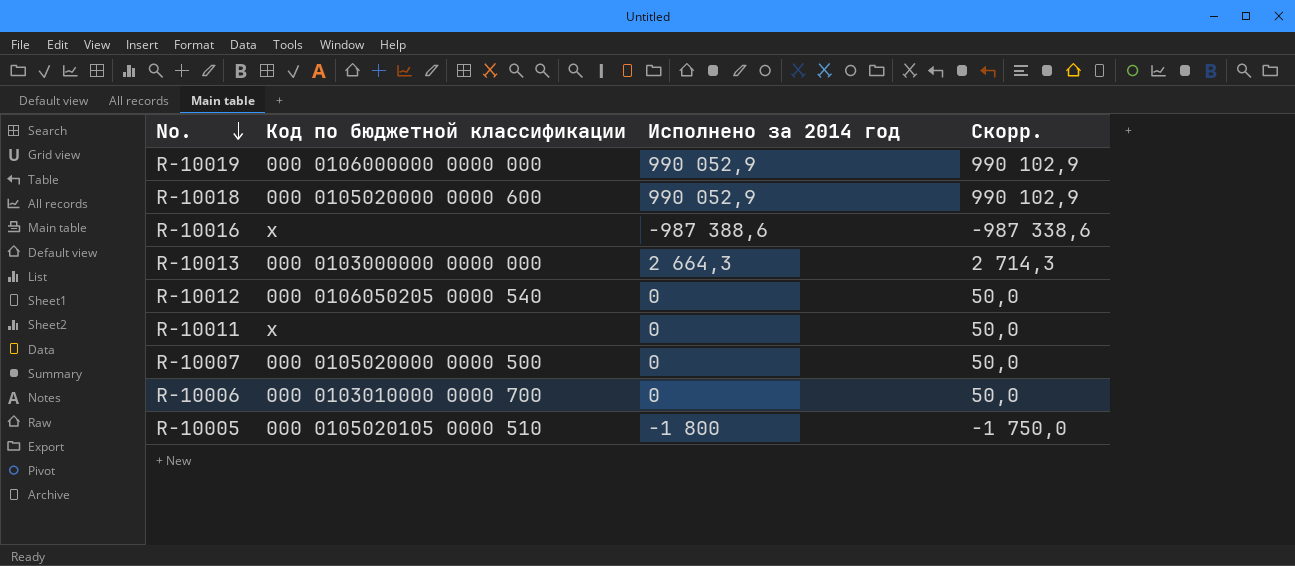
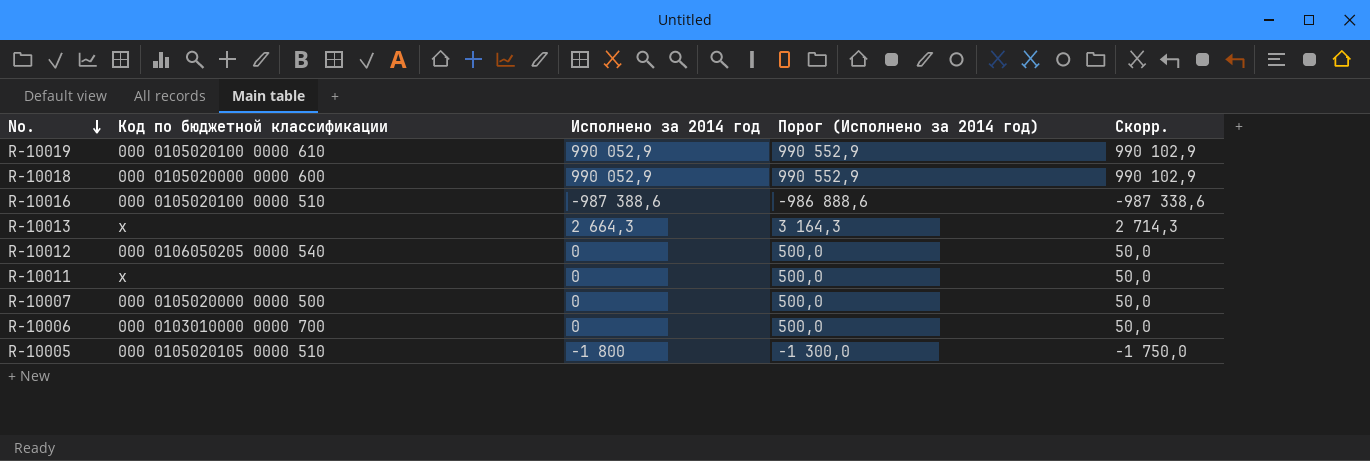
column Порог (Исполнено за 2014 год) | formula: none -> [Исполнено за 2014 год] + 500
R-10019 | Код по бюджетной классификации: 000 0106000000 0000 000 -> 000 0105020100 0000 610
R-10016 | Код по бюджетной классификации: х -> 000 0105020100 0000 510
R-10013 | Код по бюджетной классификации: 000 0103000000 0000 000 -> х

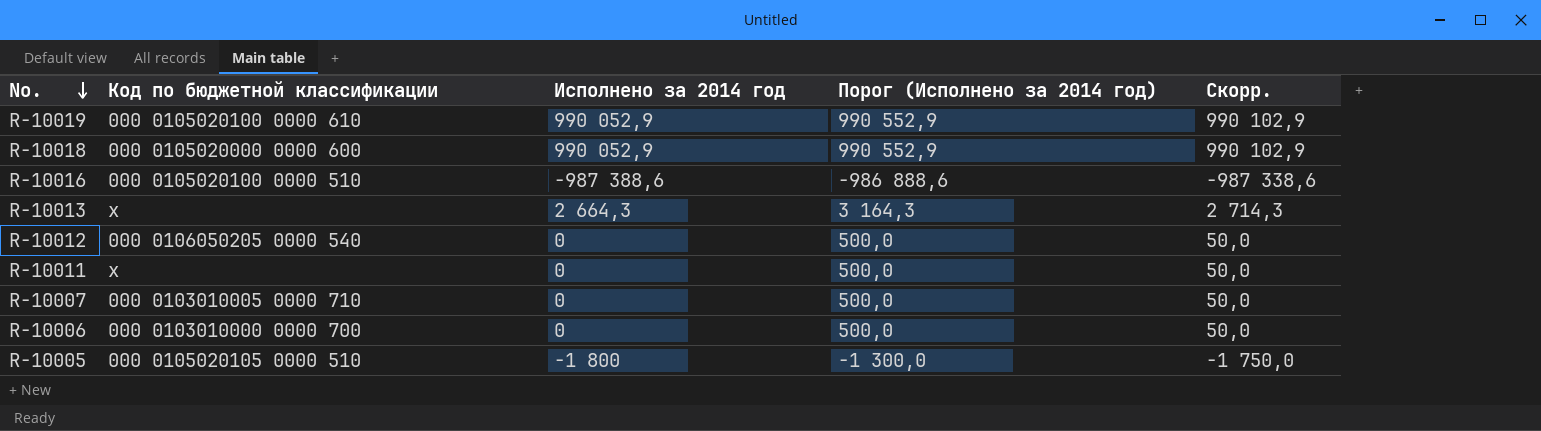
R-10007 | Код по бюджетной классификации: 000 0105020000 0000 500 -> 000 0103010005 0000 710

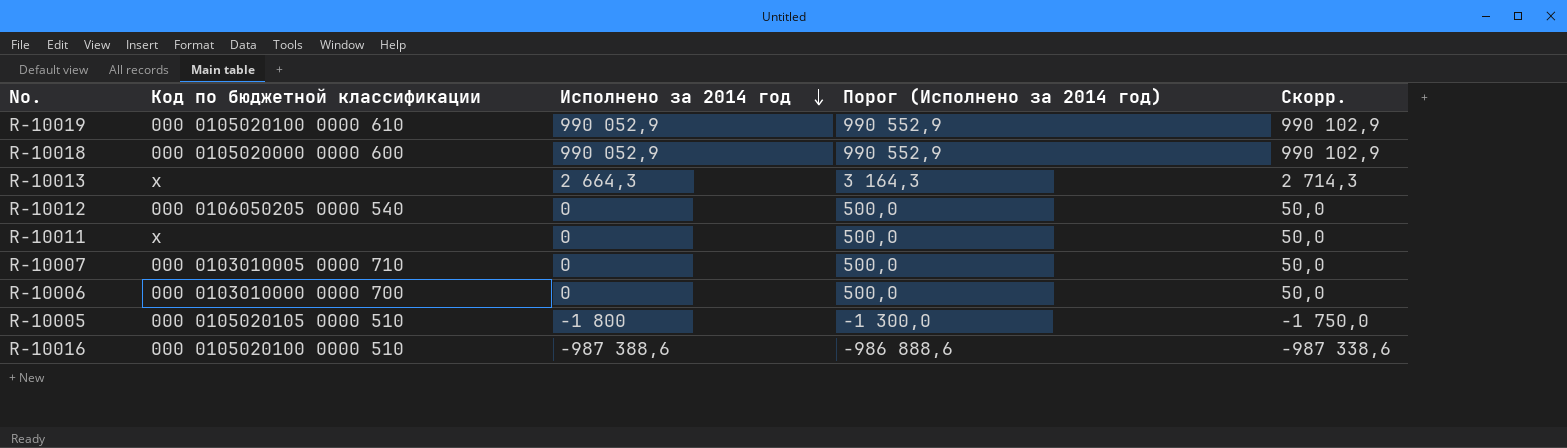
row order: No. descending -> Исполнено за 2014 год descending

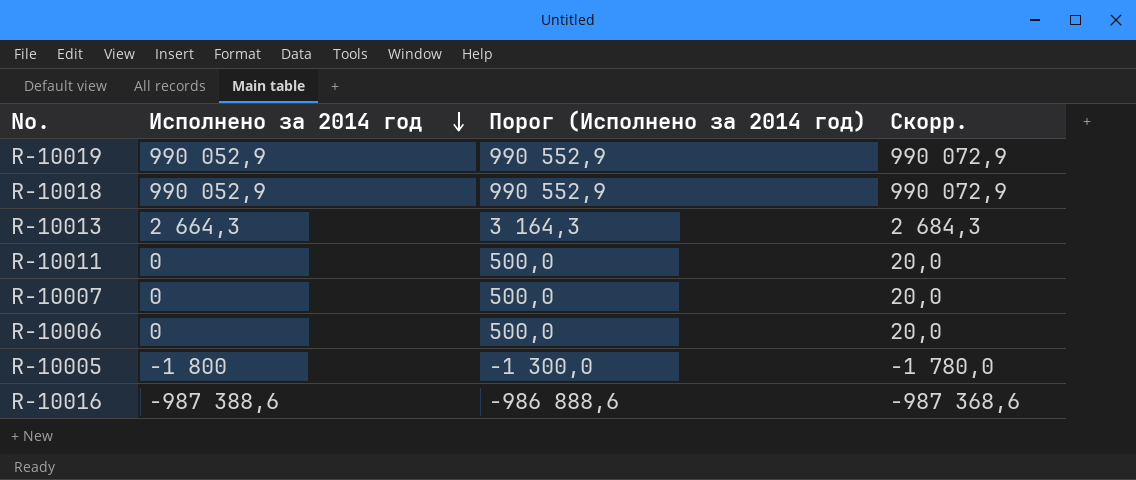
column Код по бюджетной классификации | position: 2 -> none
column Скорр. | formula: [Исполнено за 2014 год] + 50 -> [Исполнено за 2014 год] + 20
row R-10012: 000 0106050205 0000 540 | 0 | 500,0 | 50,0 -> none

